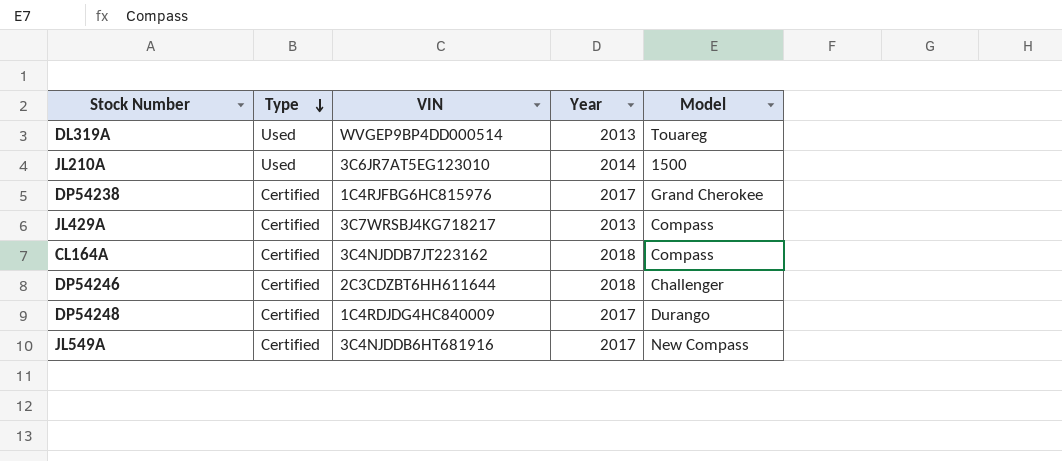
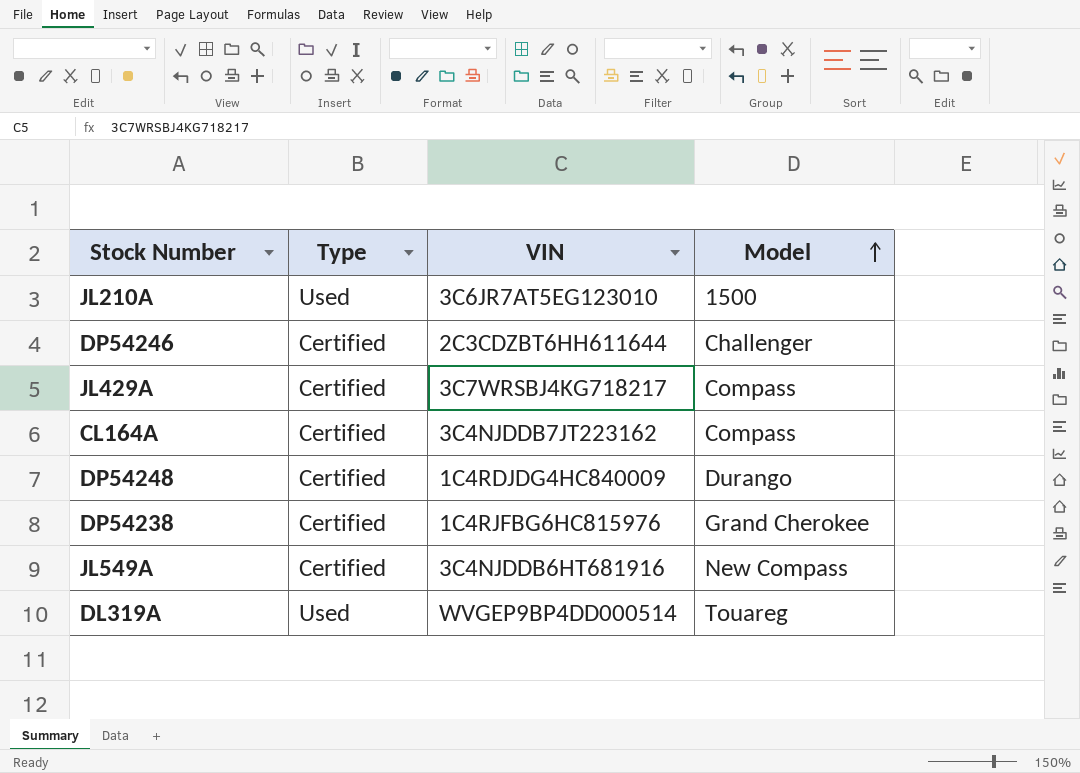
row order: Type descending -> Model ascending
column Year | position: 4 -> none

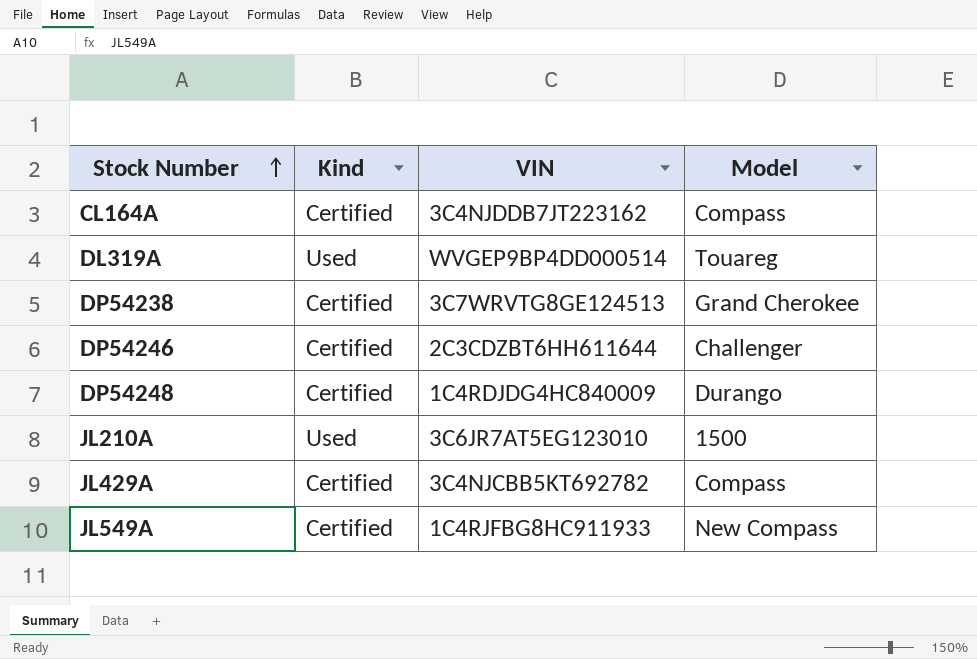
row order: Model ascending -> Stock Number ascending
column name: Type -> Kind
DP54238 | VIN: 1C4RJFBG6HC815976 -> 3C7WRVTG8GE124513
JL429A | VIN: 3C7WRSBJ4KG718217 -> 3C4NJCBB5KT692782
JL549A | VIN: 3C4NJDDB6HT681916 -> 1C4RJFBG8HC911933

